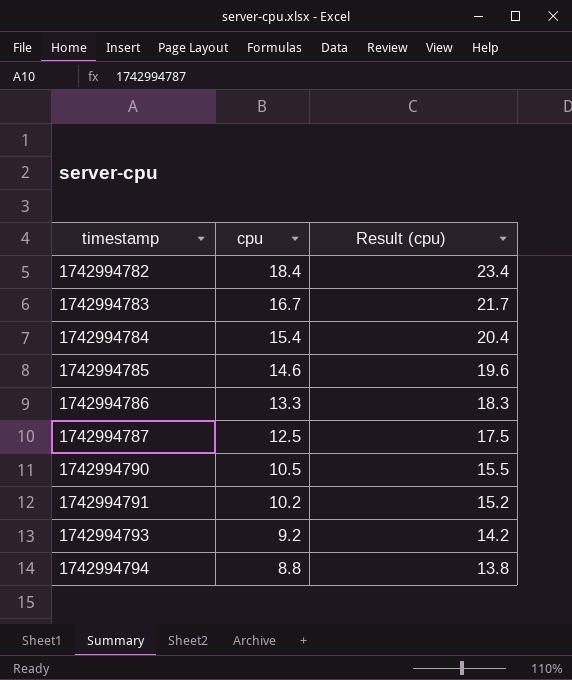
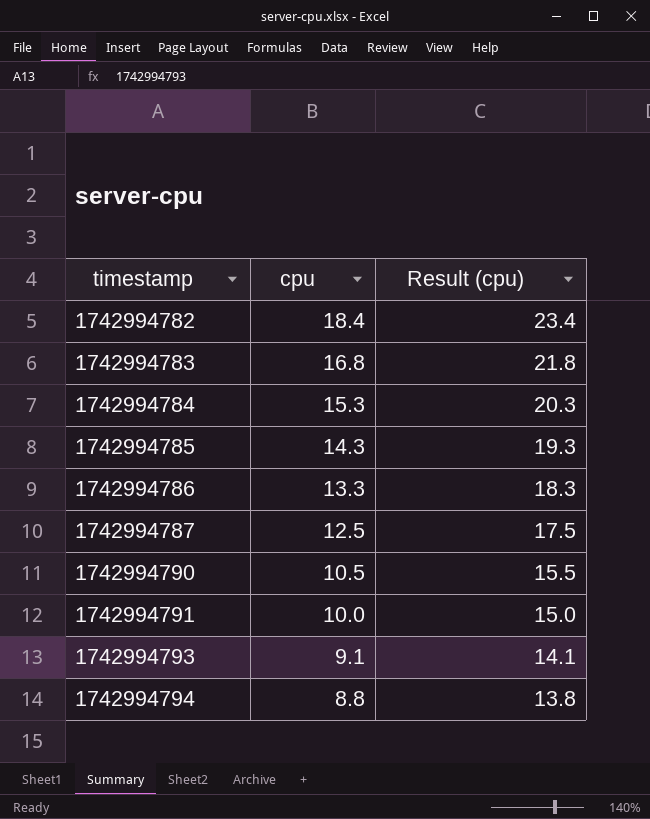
1742994783 | cpu: 16.7 -> 16.8
1742994783 | Result (cpu): 21.7 -> 21.8
1742994784 | cpu: 15.4 -> 15.3
1742994784 | Result (cpu): 20.4 -> 20.3
1742994785 | cpu: 14.6 -> 14.3
1742994785 | Result (cpu): 19.6 -> 19.3
1742994791 | cpu: 10.2 -> 10.0
1742994791 | Result (cpu): 15.2 -> 15.0
1742994793 | cpu: 9.2 -> 9.1
1742994793 | Result (cpu): 14.2 -> 14.1

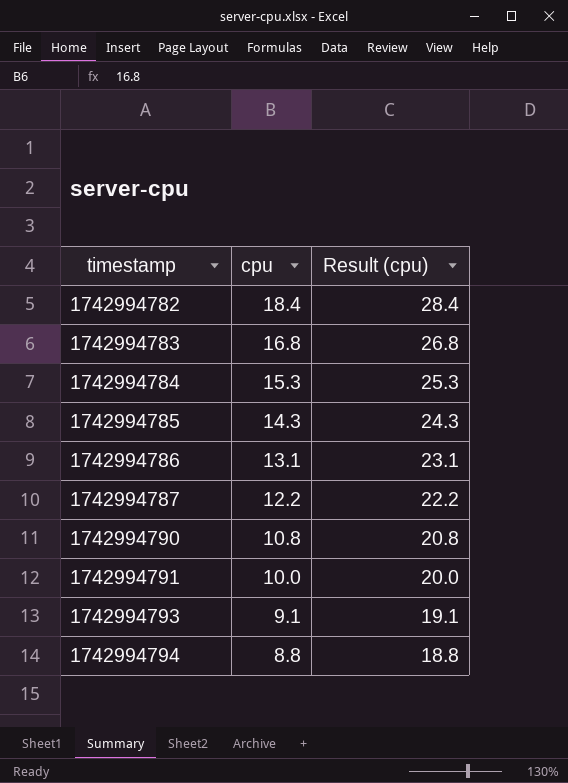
column Result (cpu) | formula: [cpu] + 5 -> [cpu] + 10
1742994786 | cpu: 13.3 -> 13.1
1742994787 | cpu: 12.5 -> 12.2
1742994790 | cpu: 10.5 -> 10.8

